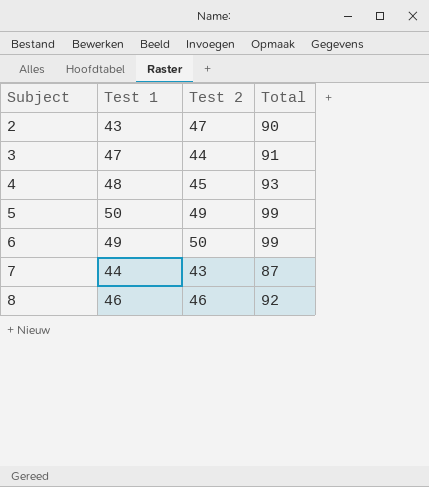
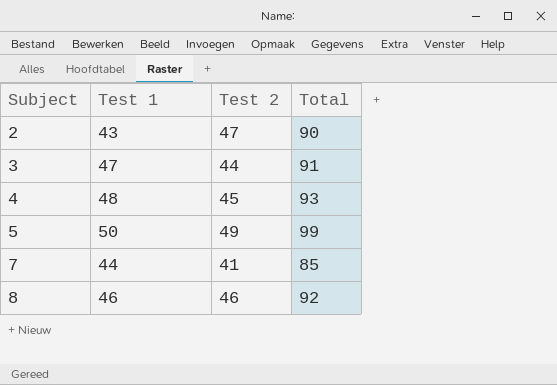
row 6: 49 | 50 | 99 -> none
7 | Test 2: 43 -> 41
7 | Total: 87 -> 85

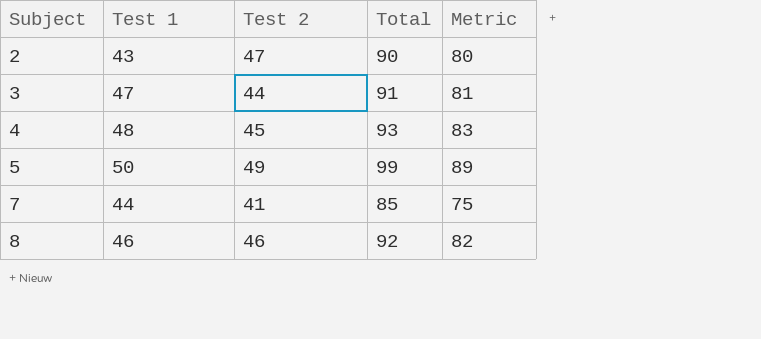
column Metric | formula: none -> [Total] - 10

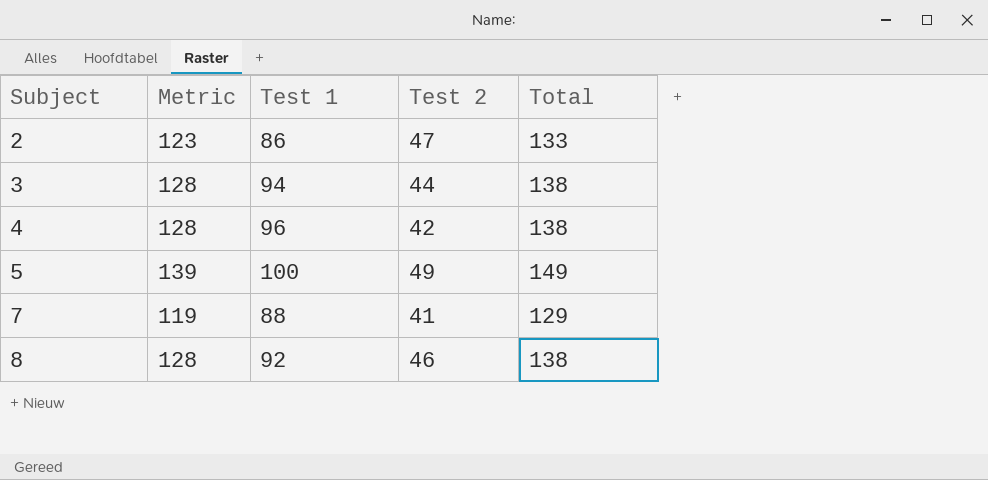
column Metric | position: 5 -> 2
2 | Metric: 80 -> 123
2 | Test 1: 43 -> 86
2 | Total: 90 -> 133
3 | Metric: 81 -> 128
3 | Test 1: 47 -> 94
3 | Total: 91 -> 138
4 | Metric: 83 -> 128
4 | Test 1: 48 -> 96
4 | Test 2: 45 -> 42
4 | Total: 93 -> 138
5 | Metric: 89 -> 139
5 | Test 1: 50 -> 100
5 | Total: 99 -> 149
7 | Metric: 75 -> 119
7 | Test 1: 44 -> 88
7 | Total: 85 -> 129
8 | Metric: 82 -> 128
8 | Test 1: 46 -> 92
8 | Total: 92 -> 138

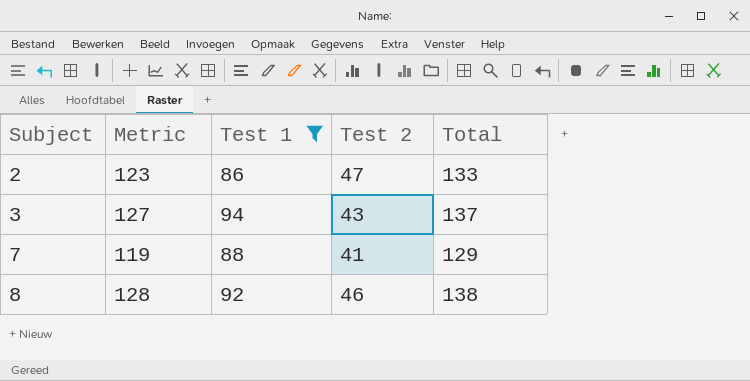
filter: none -> Test 1 <= 94
3 | Metric: 128 -> 127
3 | Test 2: 44 -> 43
3 | Total: 138 -> 137

